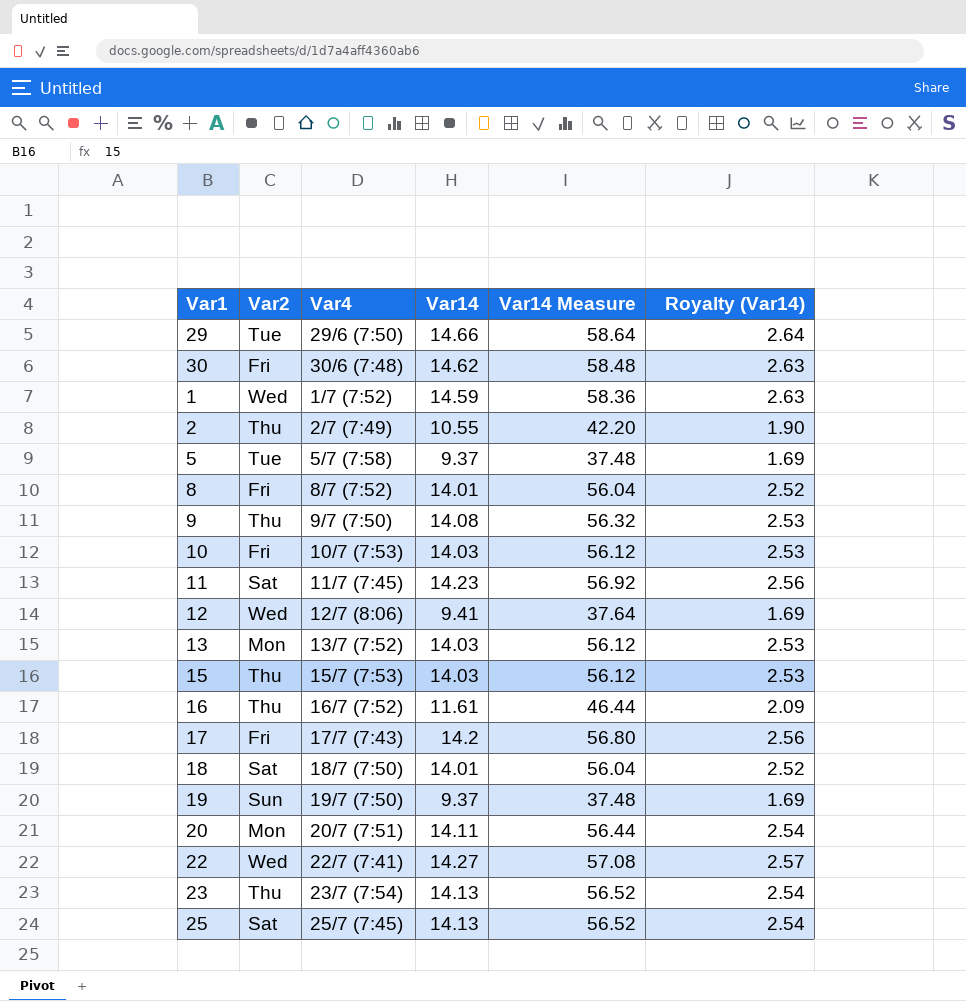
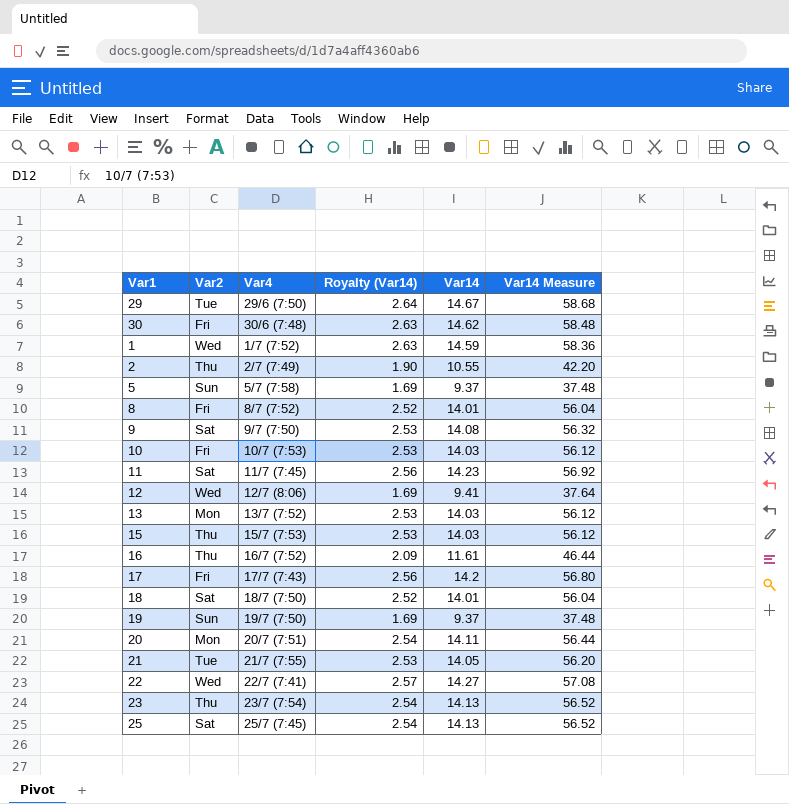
column Royalty (Var14) | position: 6 -> 4
29 | Var14: 14.66 -> 14.67
29 | Var14 Measure: 58.64 -> 58.68
5 | Var2: Tue -> Sun
9 | Var2: Thu -> Sat
row 21: none -> Tue | 21/7 (7:55) | 2.53 | 14.05 | 56.20

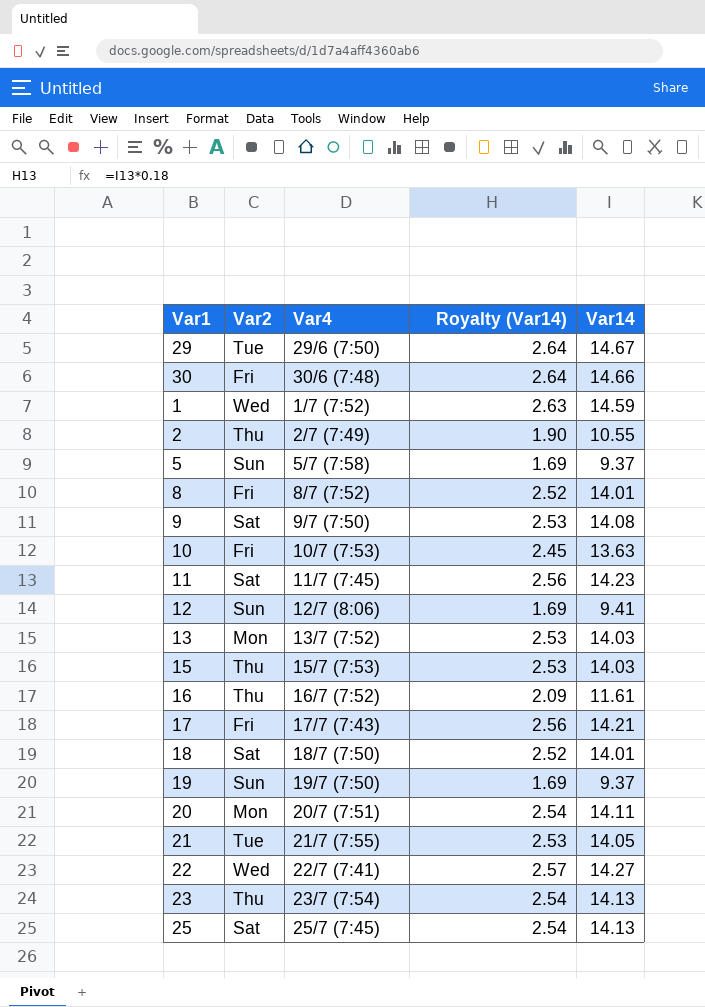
column Var14 Measure | formula: [Var14] * 4 -> none
30 | Royalty (Var14): 2.63 -> 2.64
30 | Var14: 14.62 -> 14.66
10 | Royalty (Var14): 2.53 -> 2.45
10 | Var14: 14.03 -> 13.63
12 | Var2: Wed -> Sun
17 | Var14: 14.2 -> 14.21

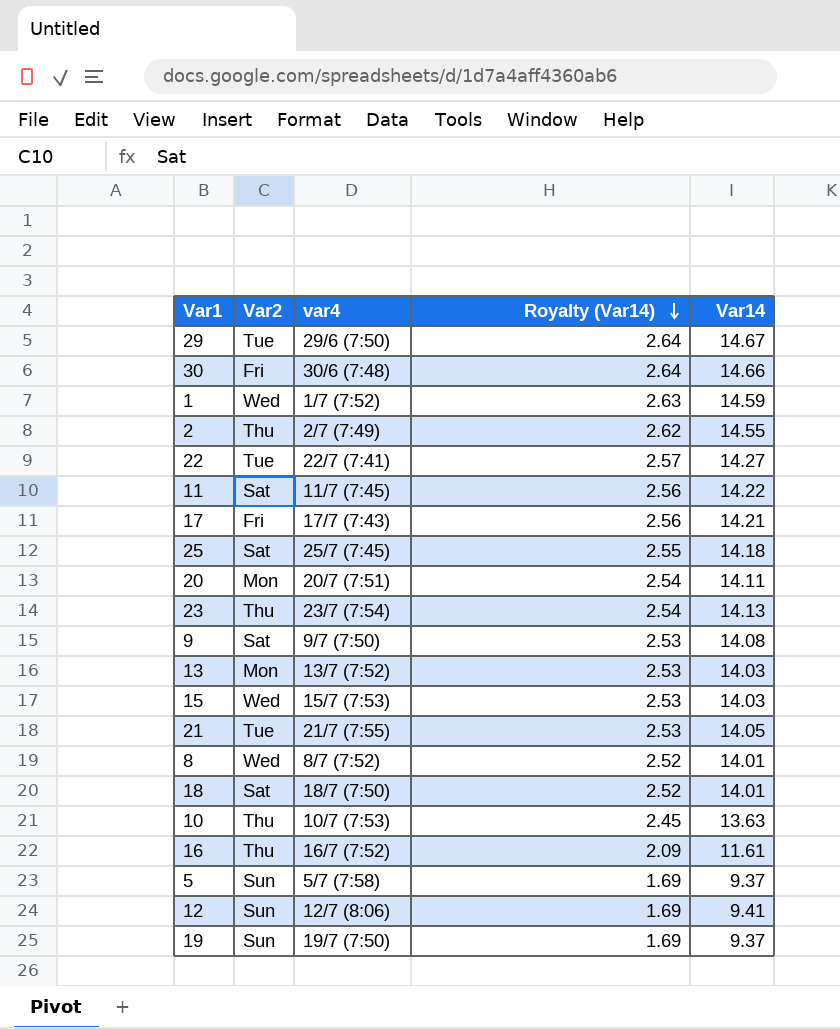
row order: none -> Royalty (Var14) descending
column name: Var4 -> var4
2 | Royalty (Var14): 1.90 -> 2.62
2 | Var14: 10.55 -> 14.55
22 | Var2: Wed -> Tue
11 | Var14: 14.23 -> 14.22
25 | Royalty (Var14): 2.54 -> 2.55
25 | Var14: 14.13 -> 14.18
15 | Var2: Thu -> Wed
8 | Var2: Fri -> Wed
10 | Var2: Fri -> Thu

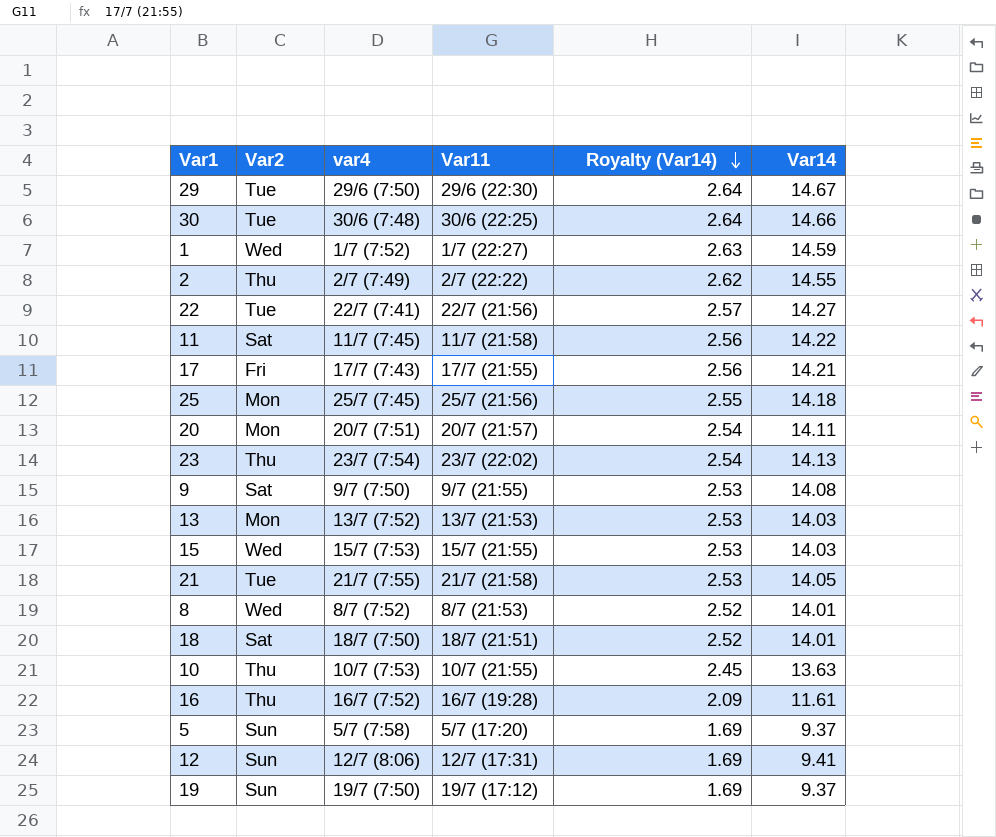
column Var11 | position: none -> 4
30 | Var2: Fri -> Tue
25 | Var2: Sat -> Mon

